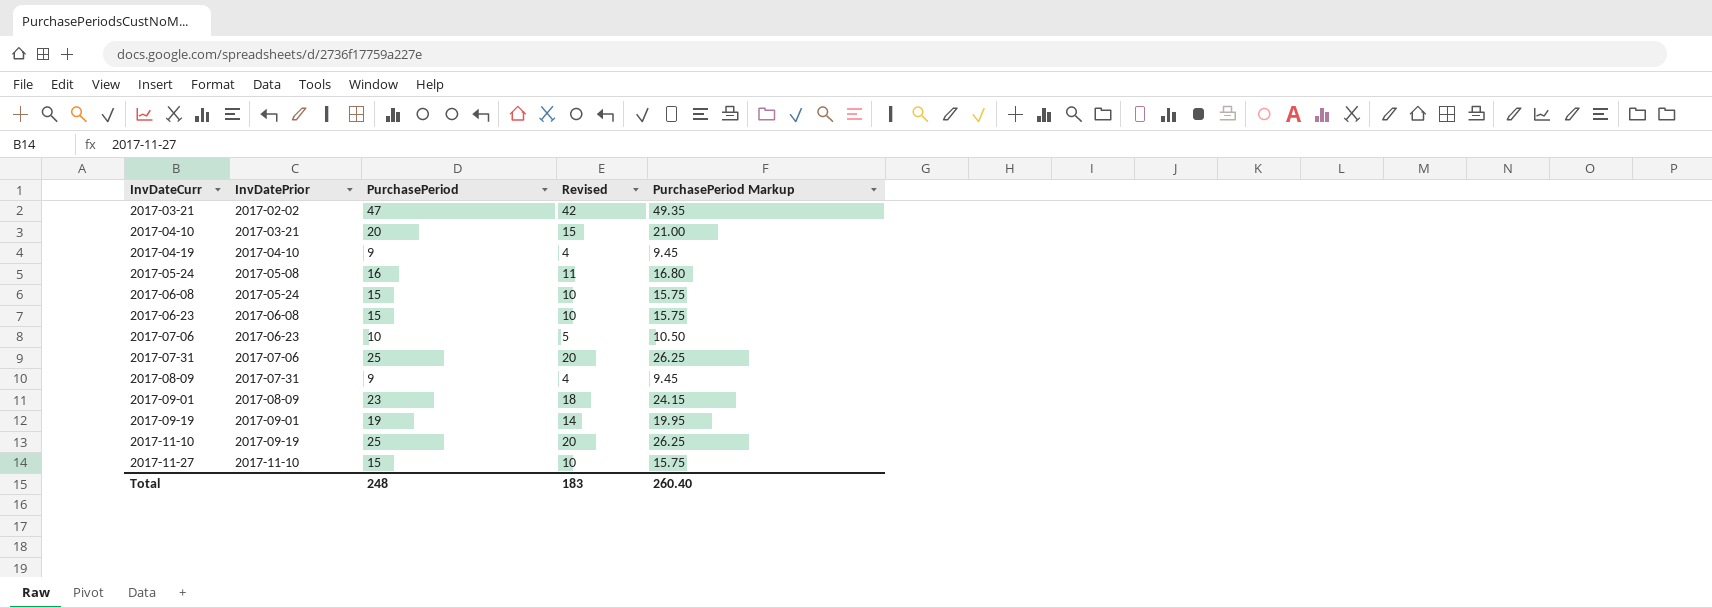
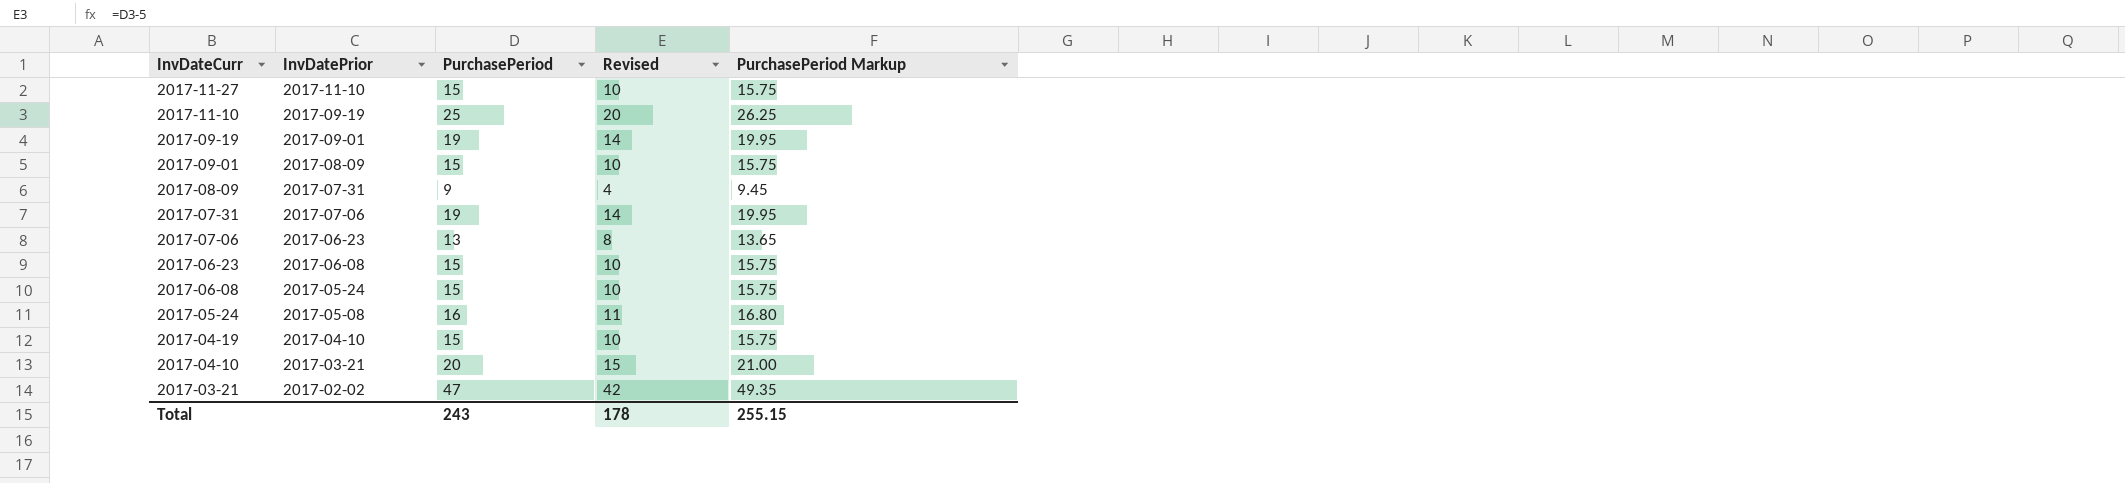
row order: InvDateCurr ascending -> InvDateCurr descending
2017-09-01 | PurchasePeriod: 23 -> 15
2017-09-01 | Revised: 18 -> 10
2017-09-01 | PurchasePeriod Markup: 24.15 -> 15.75
2017-07-31 | PurchasePeriod: 25 -> 19
2017-07-31 | Revised: 20 -> 14
2017-07-31 | PurchasePeriod Markup: 26.25 -> 19.95
2017-07-06 | PurchasePeriod: 10 -> 13
2017-07-06 | Revised: 5 -> 8
2017-07-06 | PurchasePeriod Markup: 10.50 -> 13.65
2017-04-19 | PurchasePeriod: 9 -> 15
2017-04-19 | Revised: 4 -> 10
2017-04-19 | PurchasePeriod Markup: 9.45 -> 15.75
Total | PurchasePeriod: 248 -> 243
Total | Revised: 183 -> 178
Total | PurchasePeriod Markup: 260.40 -> 255.15

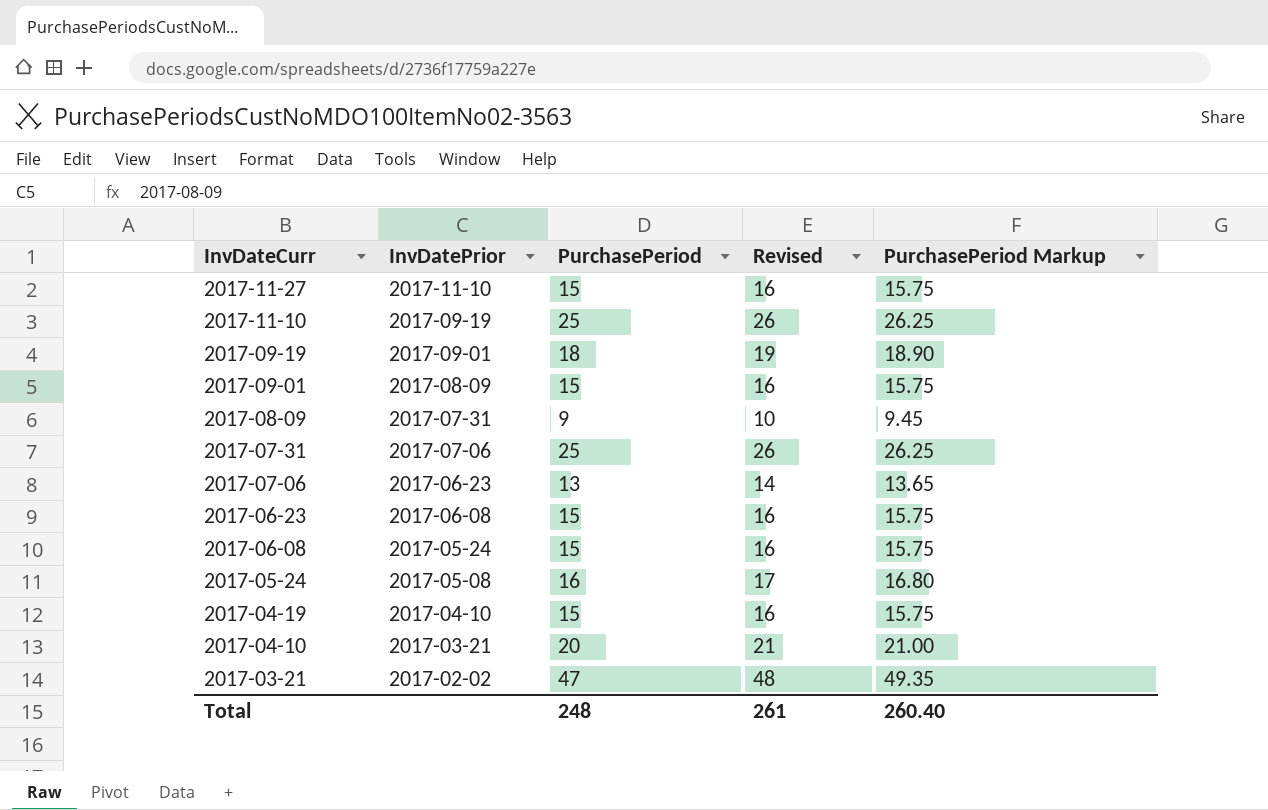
column Revised | formula: [PurchasePeriod] - 5 -> [PurchasePeriod] + 1
2017-09-19 | PurchasePeriod: 19 -> 18
2017-09-19 | PurchasePeriod Markup: 19.95 -> 18.90
2017-07-31 | PurchasePeriod: 19 -> 25
2017-07-31 | PurchasePeriod Markup: 19.95 -> 26.25
Total | PurchasePeriod: 243 -> 248
Total | Revised: 178 -> 261
Total | PurchasePeriod Markup: 255.15 -> 260.40

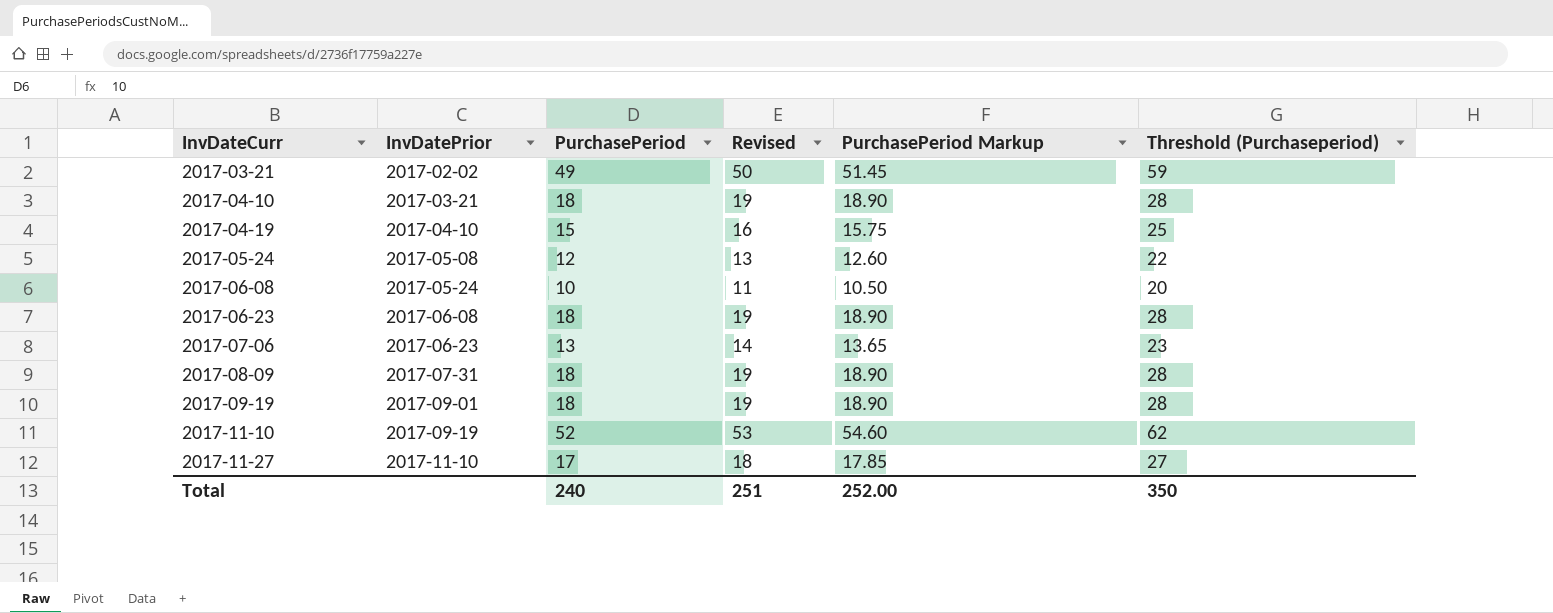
row order: InvDateCurr descending -> InvDateCurr ascending
column Threshold (Purchaseperiod) | formula: none -> [PurchasePeriod] + 10
row 2017-09-01: 2017-08-09 | 15 | 16 | 15.75 -> none
row 2017-07-31: 2017-07-06 | 25 | 26 | 26.25 -> none
2017-03-21 | PurchasePeriod: 47 -> 49
2017-03-21 | Revised: 48 -> 50
2017-03-21 | PurchasePeriod Markup: 49.35 -> 51.45
2017-04-10 | PurchasePeriod: 20 -> 18
2017-04-10 | Revised: 21 -> 19
2017-04-10 | PurchasePeriod Markup: 21.00 -> 18.90
2017-05-24 | PurchasePeriod: 16 -> 12
2017-05-24 | Revised: 17 -> 13
2017-05-24 | PurchasePeriod Markup: 16.80 -> 12.60
2017-06-08 | PurchasePeriod: 15 -> 10
2017-06-08 | Revised: 16 -> 11
2017-06-08 | PurchasePeriod Markup: 15.75 -> 10.50
2017-06-23 | PurchasePeriod: 15 -> 18
2017-06-23 | Revised: 16 -> 19
2017-06-23 | PurchasePeriod Markup: 15.75 -> 18.90
2017-08-09 | PurchasePeriod: 9 -> 18
2017-08-09 | Revised: 10 -> 19
2017-08-09 | PurchasePeriod Markup: 9.45 -> 18.90
2017-11-10 | PurchasePeriod: 25 -> 52
2017-11-10 | Revised: 26 -> 53
2017-11-10 | PurchasePeriod Markup: 26.25 -> 54.60
2017-11-27 | PurchasePeriod: 15 -> 17
2017-11-27 | Revised: 16 -> 18
2017-11-27 | PurchasePeriod Markup: 15.75 -> 17.85
Total | PurchasePeriod: 248 -> 240
Total | Revised: 261 -> 251
Total | PurchasePeriod Markup: 260.40 -> 252.00

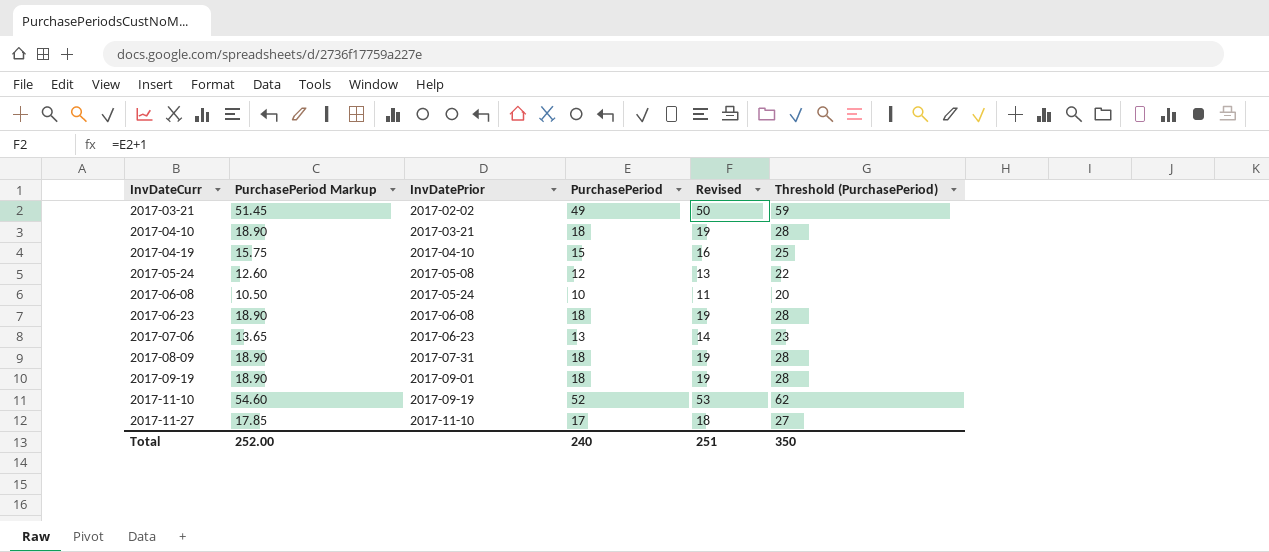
column PurchasePeriod Markup | position: 5 -> 2
column name: Threshold (Purchaseperiod) -> Threshold (PurchasePeriod)

